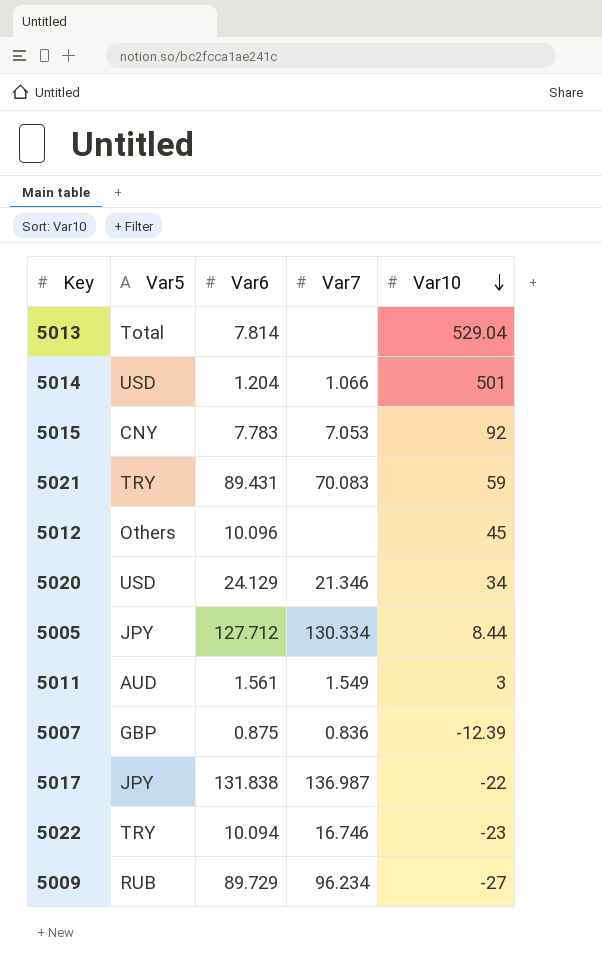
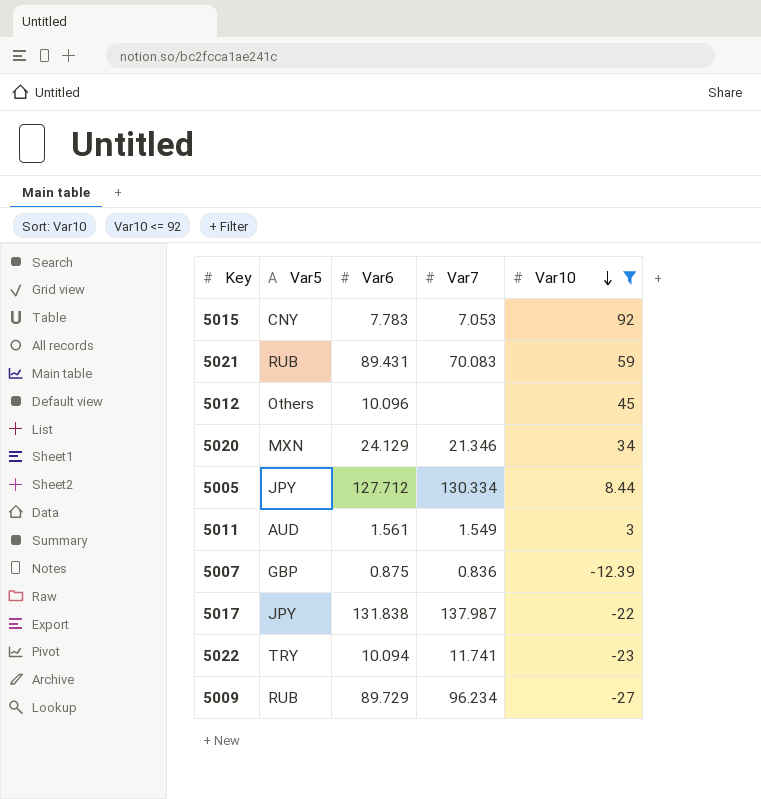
filter: none -> Var10 <= 92
5021 | Var5: TRY -> RUB
5020 | Var5: USD -> MXN
5017 | Var7: 136.987 -> 137.987
5022 | Var7: 16.746 -> 11.741

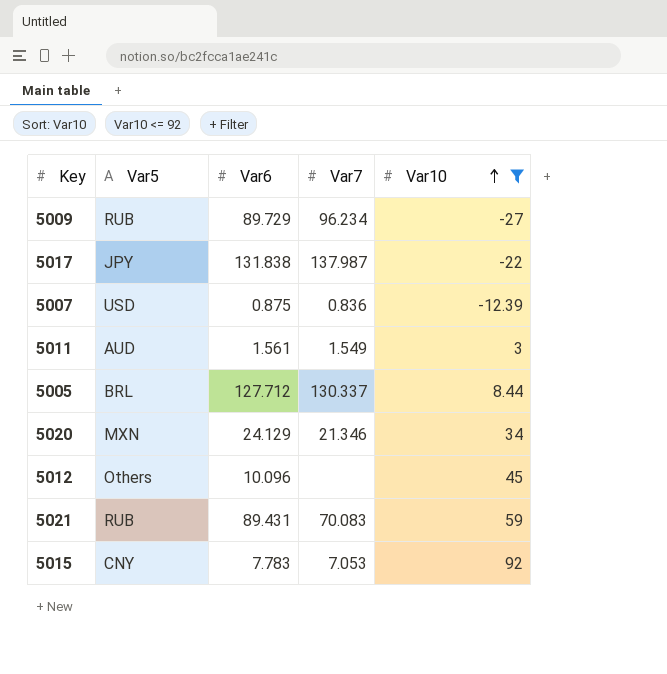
row order: Var10 descending -> Var10 ascending
row 5022: TRY | 10.094 | 11.741 | -23 -> none
5007 | Var5: GBP -> USD
5005 | Var5: JPY -> BRL
5005 | Var7: 130.334 -> 130.337

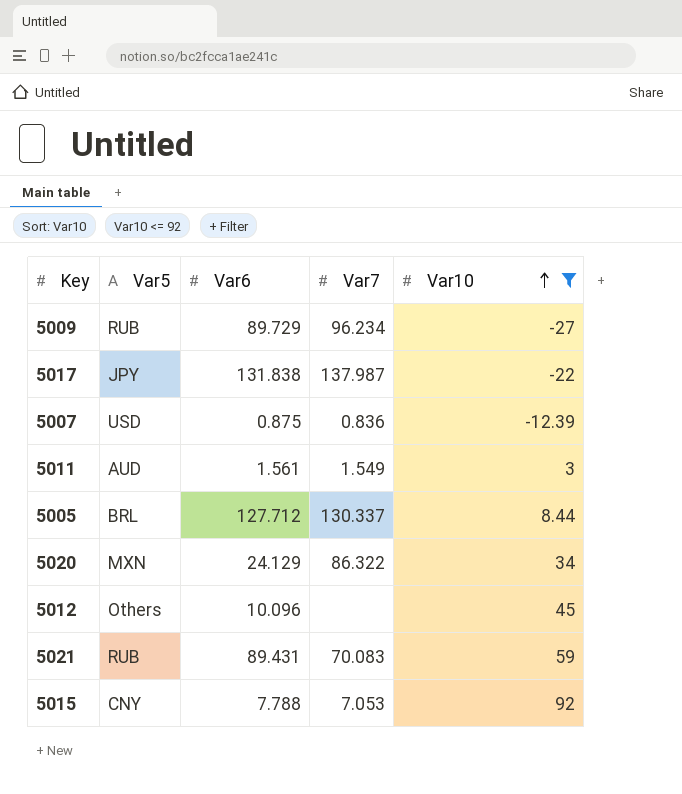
5020 | Var7: 21.346 -> 86.322
5015 | Var6: 7.783 -> 7.788

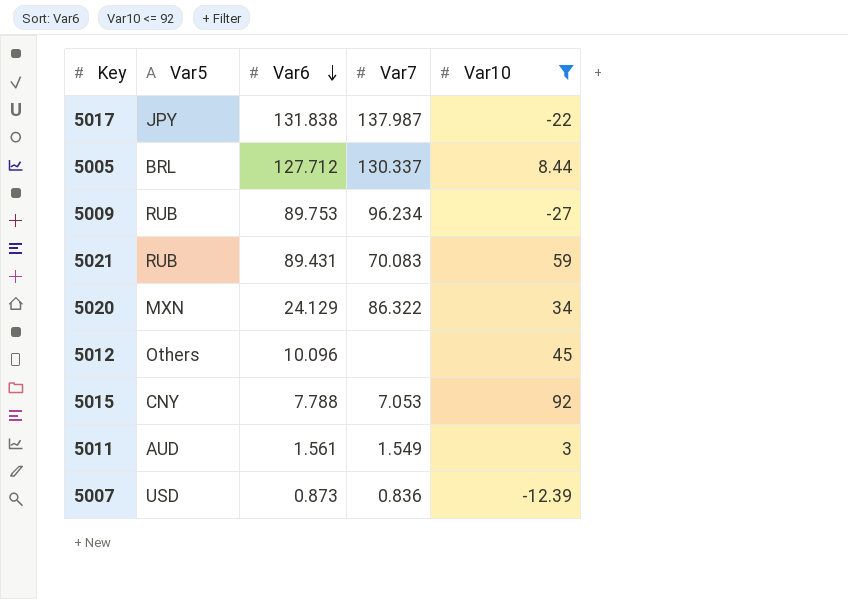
row order: Var10 ascending -> Var6 descending
5009 | Var6: 89.729 -> 89.753
5007 | Var6: 0.875 -> 0.873

